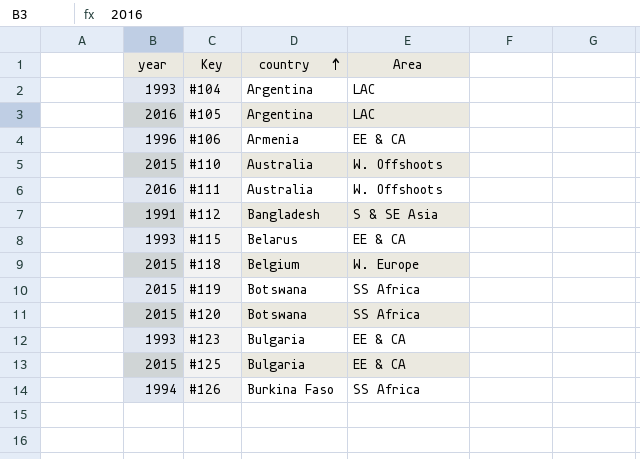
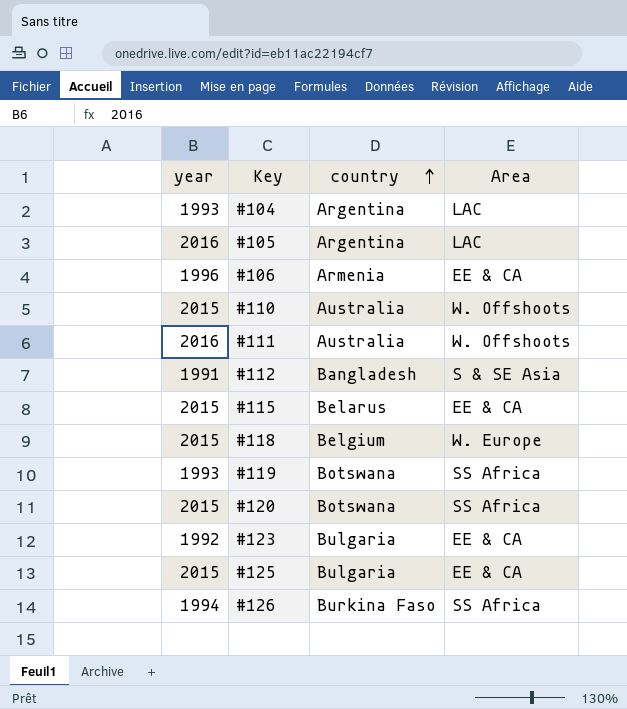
#115 | year: 1993 -> 2015
#119 | year: 2015 -> 1993
#123 | year: 1993 -> 1992

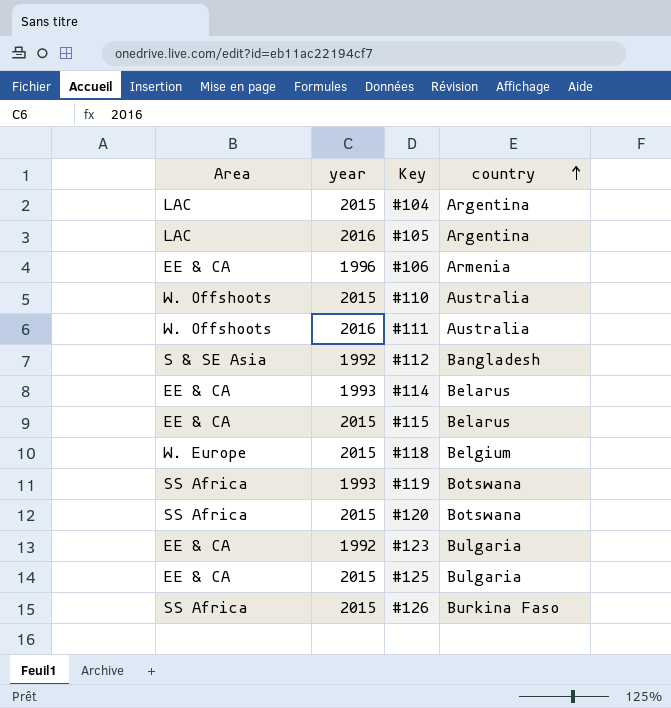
column Area | position: 4 -> 1
#104 | year: 1993 -> 2015
#112 | year: 1991 -> 1992
row #114: none -> EE & CA | 1993 | Belarus
#126 | year: 1994 -> 2015

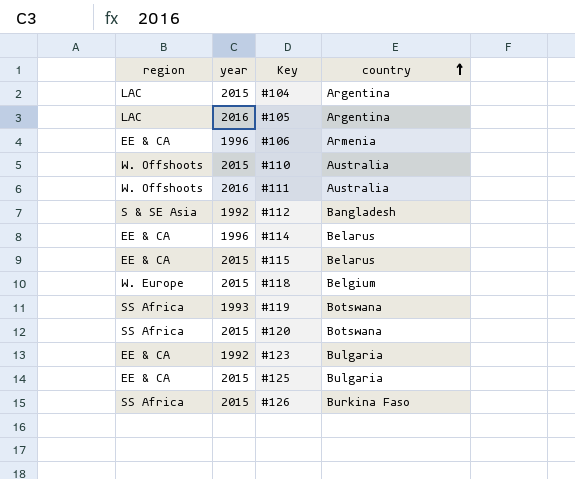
column name: Area -> region
#114 | year: 1993 -> 1996

